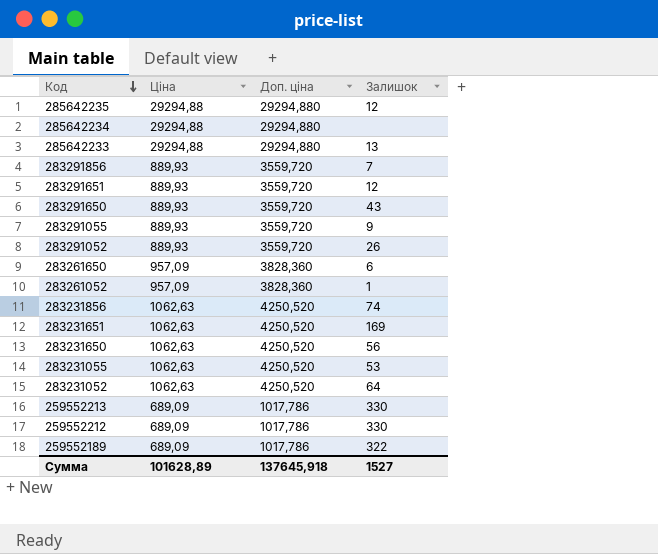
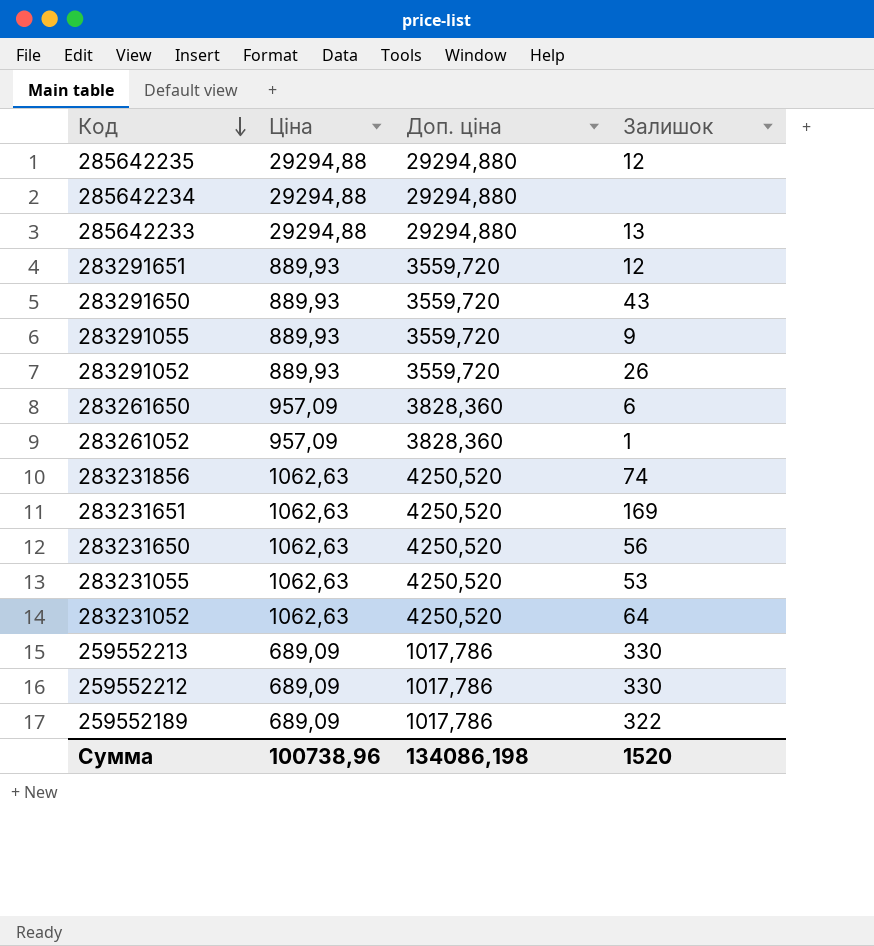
row 283291856: 889,93 | 3559,720 | 7 -> none
Сумма | Ціна: 101628,89 -> 100738,96
Сумма | Доп. ціна: 137645,918 -> 134086,198
Сумма | Залишок: 1527 -> 1520

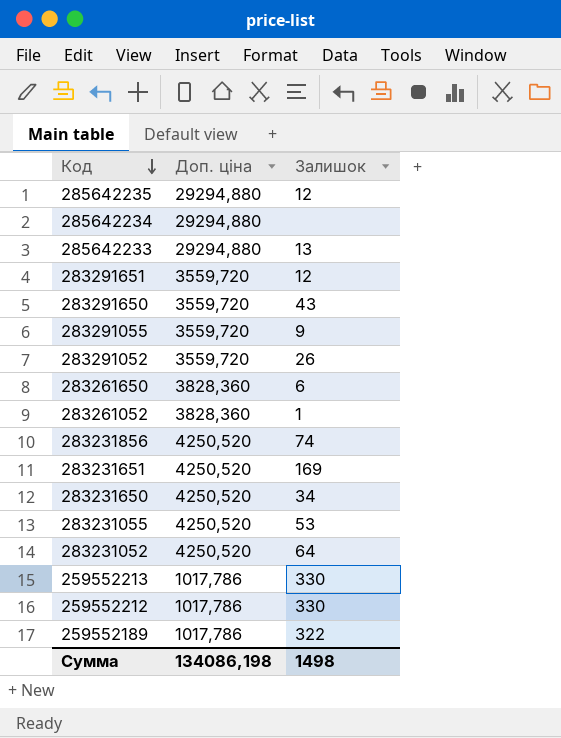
column Ціна | position: 2 -> none
283231650 | Залишок: 56 -> 34
Сумма | Залишок: 1520 -> 1498

